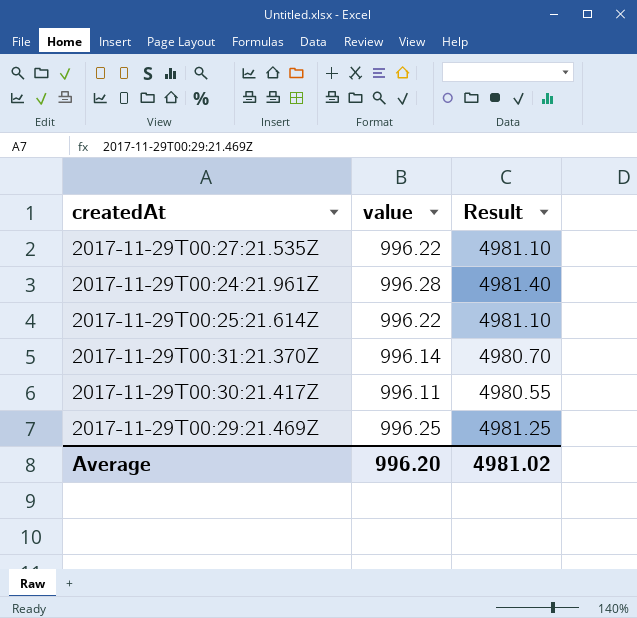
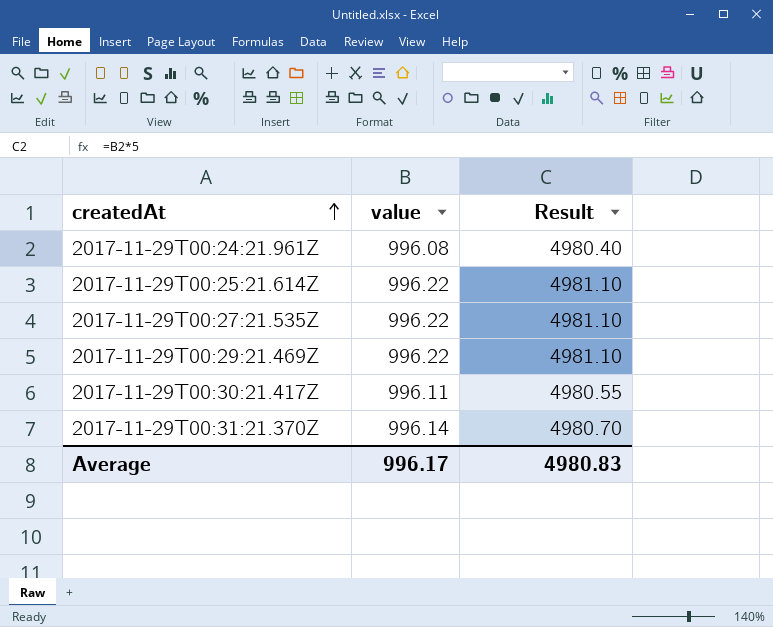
row order: none -> createdAt ascending
2017-11-29T00:24:21.961Z | value: 996.28 -> 996.08
2017-11-29T00:24:21.961Z | Result: 4981.40 -> 4980.40
2017-11-29T00:29:21.469Z | value: 996.25 -> 996.22
2017-11-29T00:29:21.469Z | Result: 4981.25 -> 4981.10
Average | value: 996.20 -> 996.17
Average | Result: 4981.02 -> 4980.83

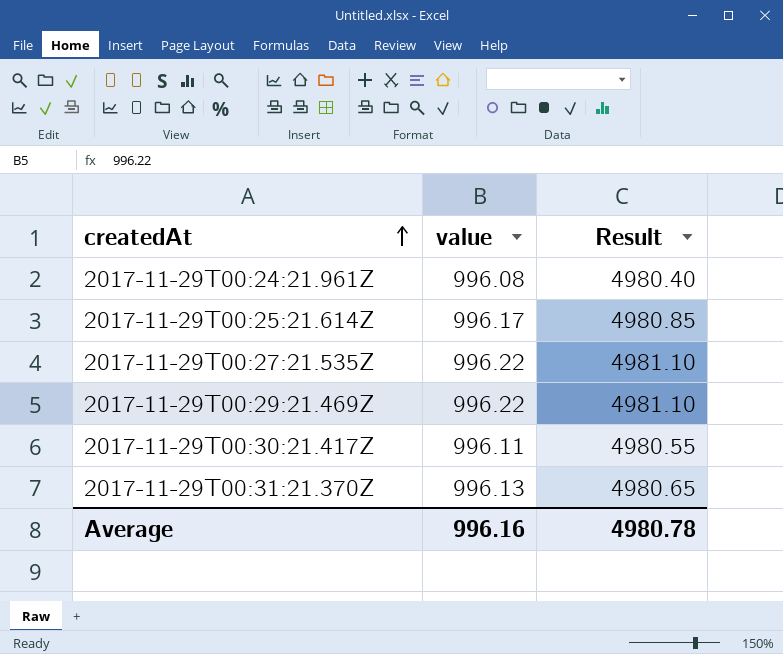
2017-11-29T00:25:21.614Z | value: 996.22 -> 996.17
2017-11-29T00:25:21.614Z | Result: 4981.10 -> 4980.85
2017-11-29T00:31:21.370Z | value: 996.14 -> 996.13
2017-11-29T00:31:21.370Z | Result: 4980.70 -> 4980.65
Average | value: 996.17 -> 996.16
Average | Result: 4980.83 -> 4980.78

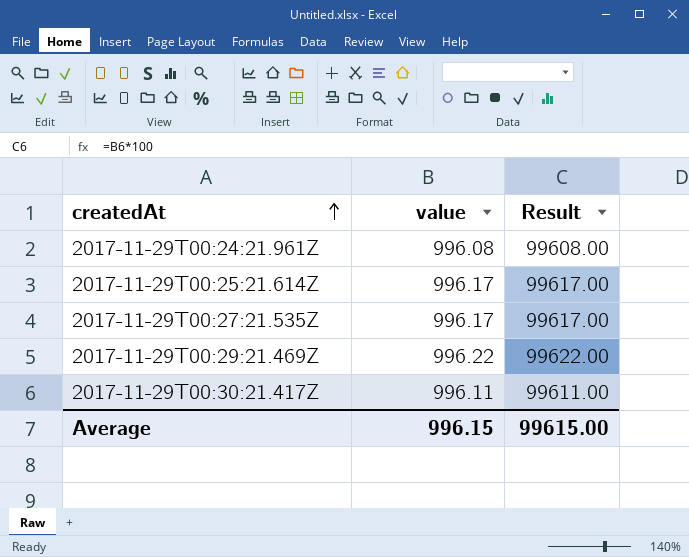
column Result | formula: [value] * 5 -> [value] * 100
row 2017-11-29T00:31:21.370Z: 996.13 | 4980.65 -> none
2017-11-29T00:27:21.535Z | value: 996.22 -> 996.17
Average | value: 996.16 -> 996.15
Average | Result: 4980.78 -> 99615.00

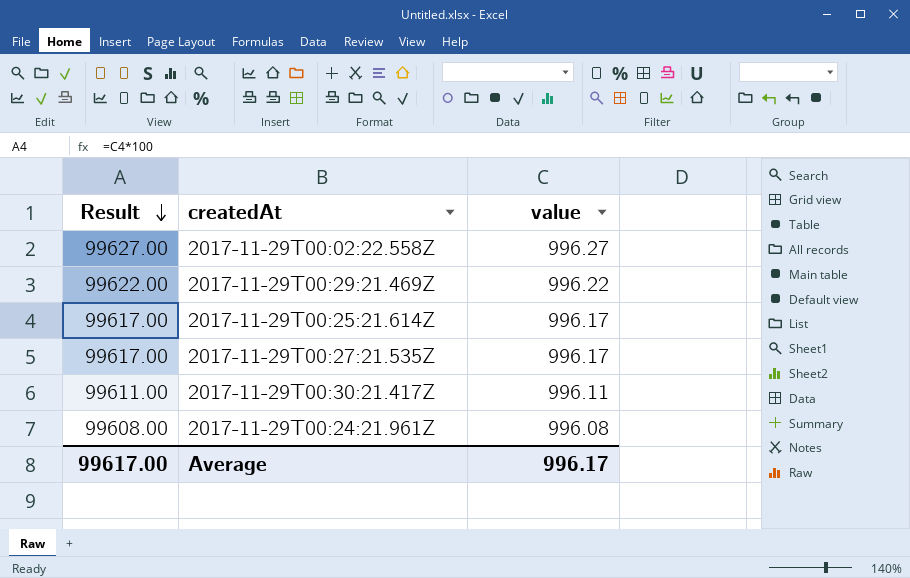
row order: createdAt ascending -> Result descending
column Result | position: 3 -> 1
row 2017-11-29T00:02:22.558Z: none -> 99627.00 | 996.27
Average | Result: 99615.00 -> 99617.00
Average | value: 996.15 -> 996.17

